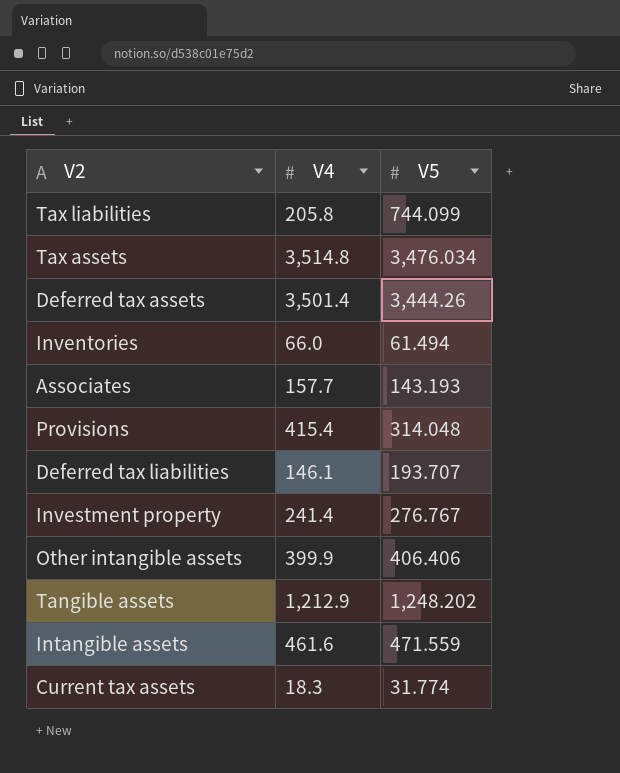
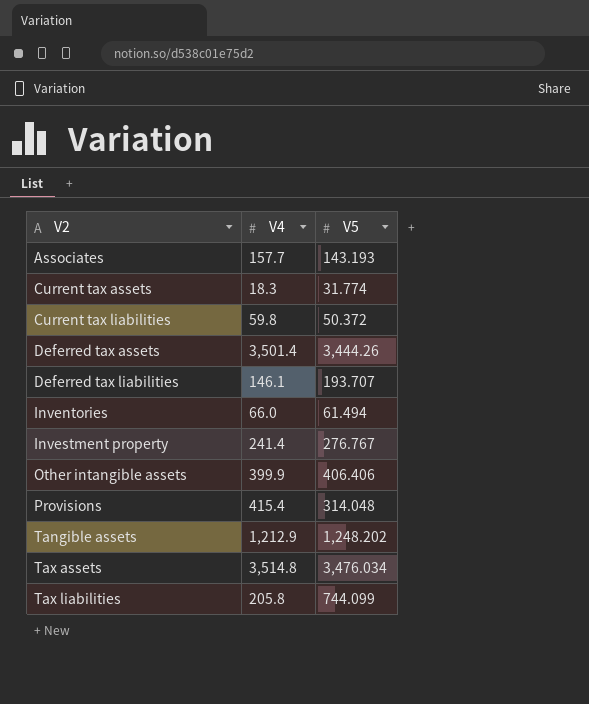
row order: none -> V2 ascending
row Intangible assets: 461.6 | 471.559 -> none
row Current tax liabilities: none -> 59.8 | 50.372

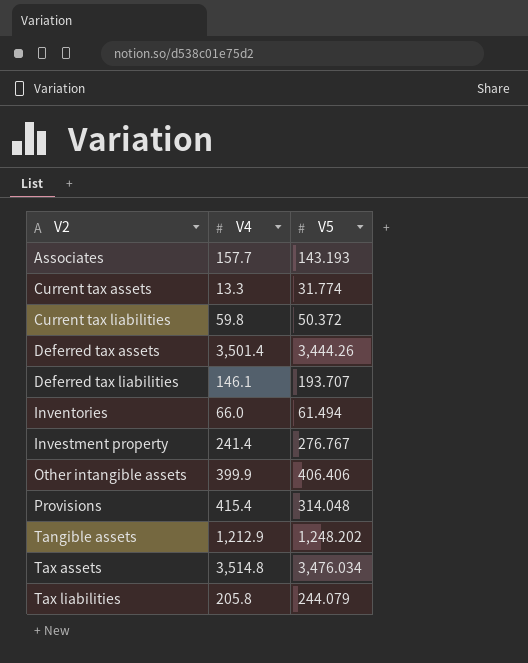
Current tax assets | V4: 18.3 -> 13.3
Tax liabilities | V5: 744.099 -> 244.079

